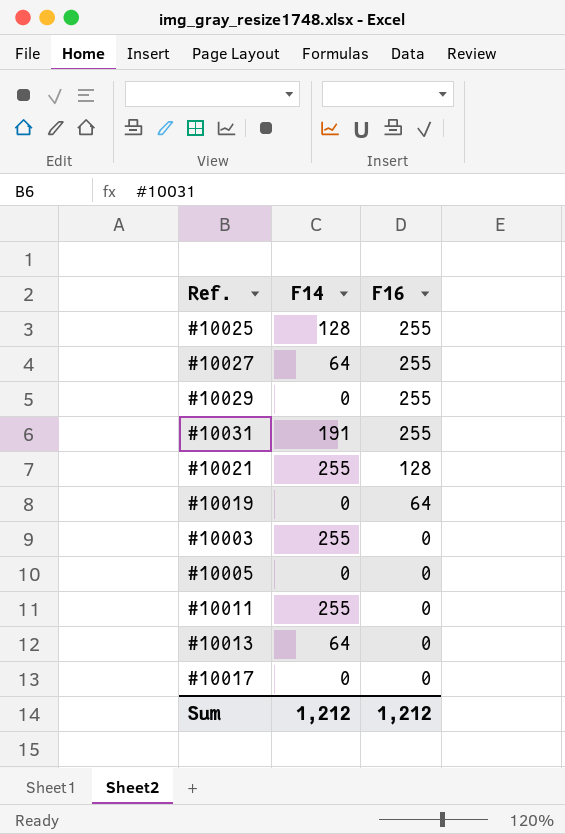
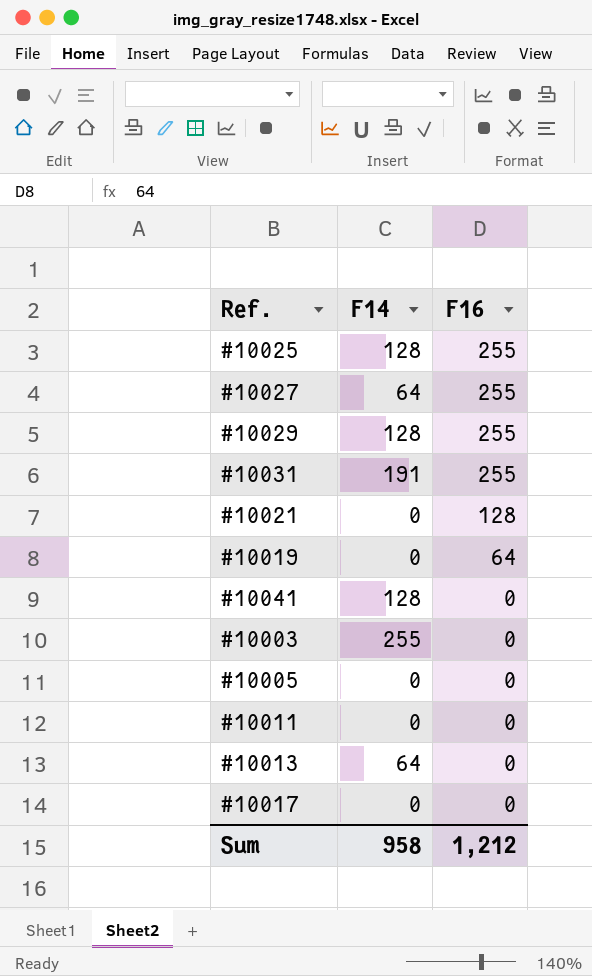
#10029 | F14: 0 -> 128
#10021 | F14: 255 -> 0
row #10041: none -> 128 | 0
#10011 | F14: 255 -> 0
Sum | F14: 1,212 -> 958

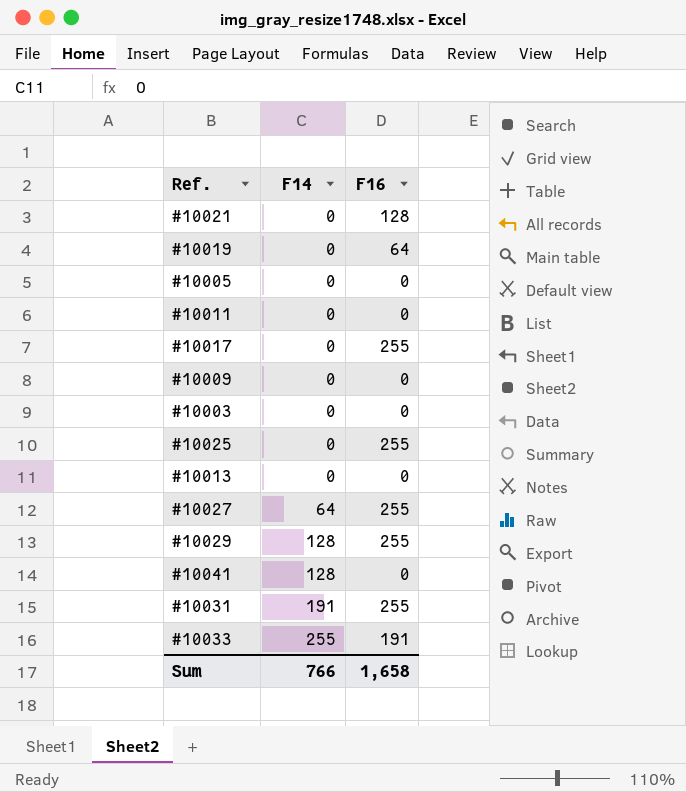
row order: F16 descending -> F14 ascending
#10017 | F16: 0 -> 255
row #10009: none -> 0 | 0
#10003 | F14: 255 -> 0
#10025 | F14: 128 -> 0
#10013 | F14: 64 -> 0
row #10033: none -> 255 | 191
Sum | F14: 958 -> 766
Sum | F16: 1,212 -> 1,658

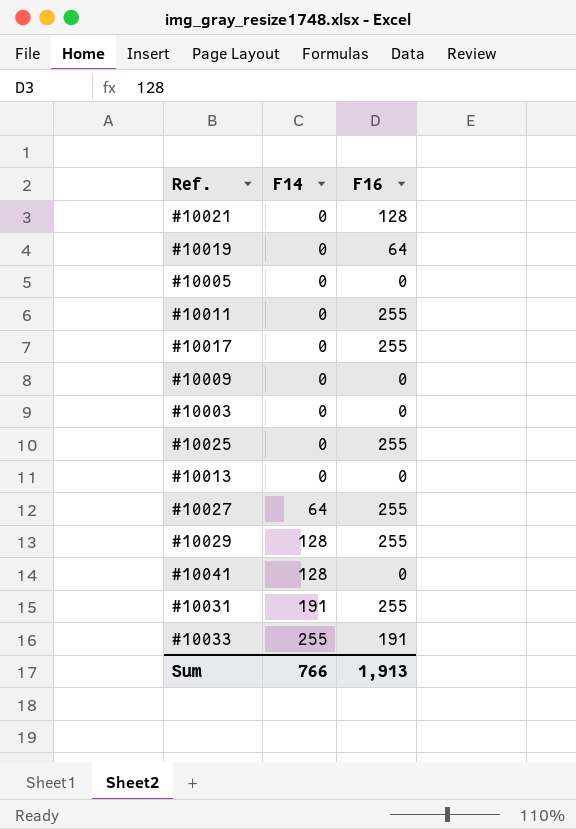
#10011 | F16: 0 -> 255
Sum | F16: 1,658 -> 1,913

